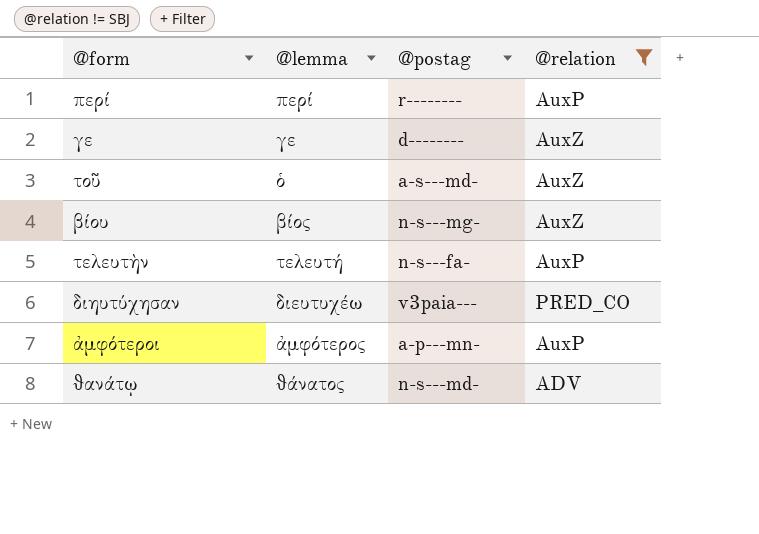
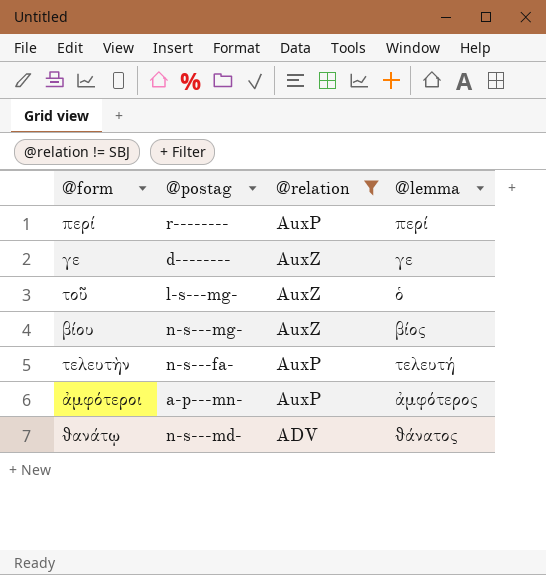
column @lemma | position: 2 -> 4
row διηυτύχησαν: διευτυχέω | v3paia--- | PRED_CO -> none
τοῦ | @postag: a-s---md- -> l-s---mg-

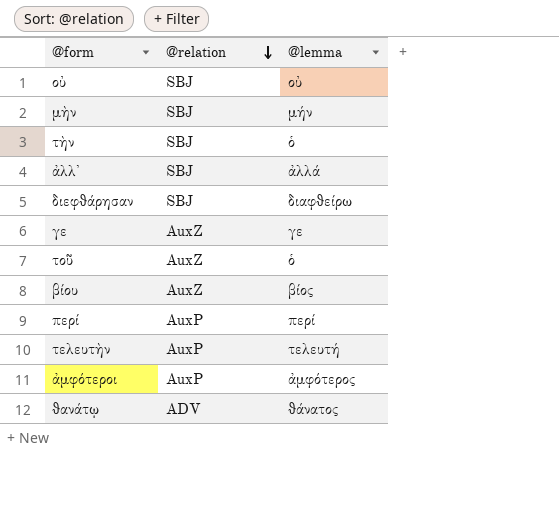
filter: @relation != SBJ -> none
row order: none -> @relation descending
column @postag | position: 2 -> none

